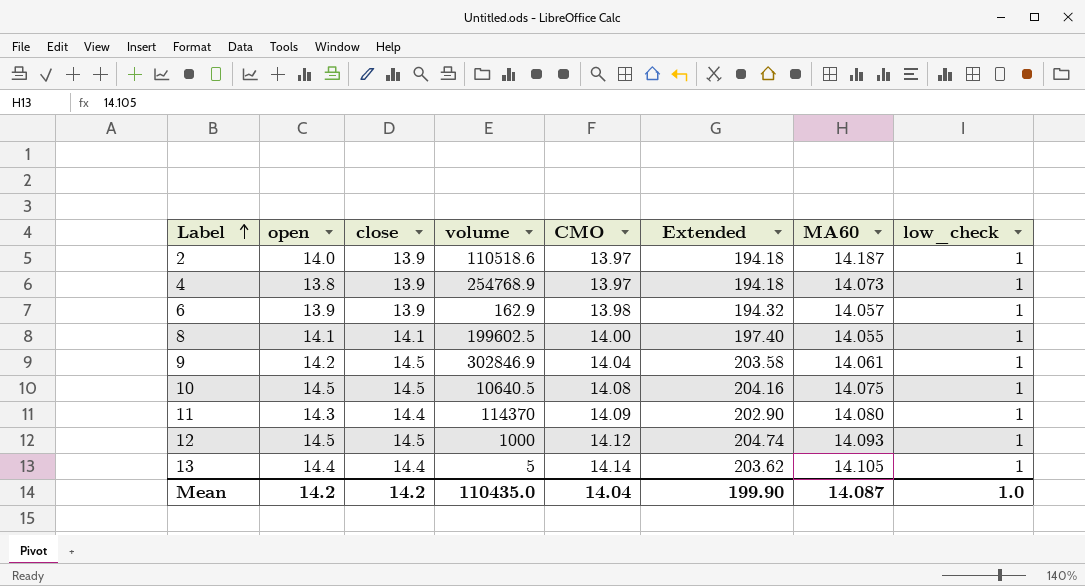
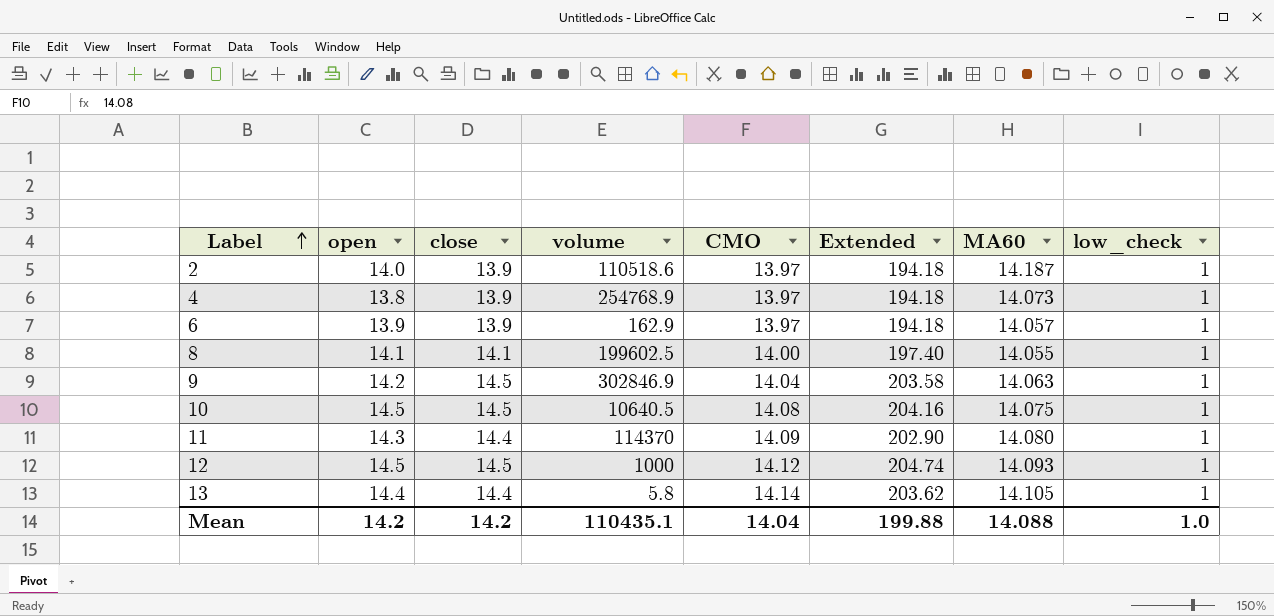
6 | CMO: 13.98 -> 13.97
6 | Extended: 194.32 -> 194.18
9 | MA60: 14.061 -> 14.063
13 | volume: 5 -> 5.8
Mean | volume: 110435.0 -> 110435.1
Mean | Extended: 199.90 -> 199.88
Mean | MA60: 14.087 -> 14.088

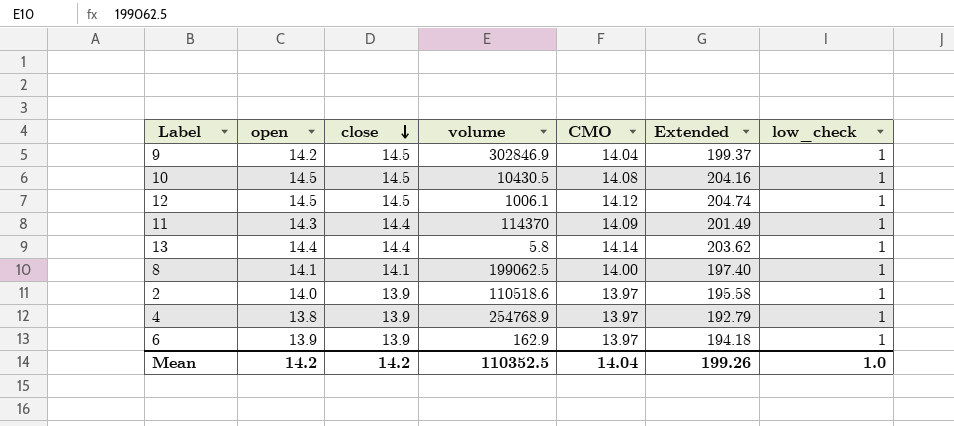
row order: Label ascending -> close descending
column MA60 | position: 7 -> none
column Extended | formula: [close] * [CMO] -> [open] * [CMO]
10 | volume: 10640.5 -> 10430.5
12 | volume: 1000 -> 1006.1
8 | volume: 199602.5 -> 199062.5
Mean | volume: 110435.1 -> 110352.5
Mean | Extended: 199.88 -> 199.26

